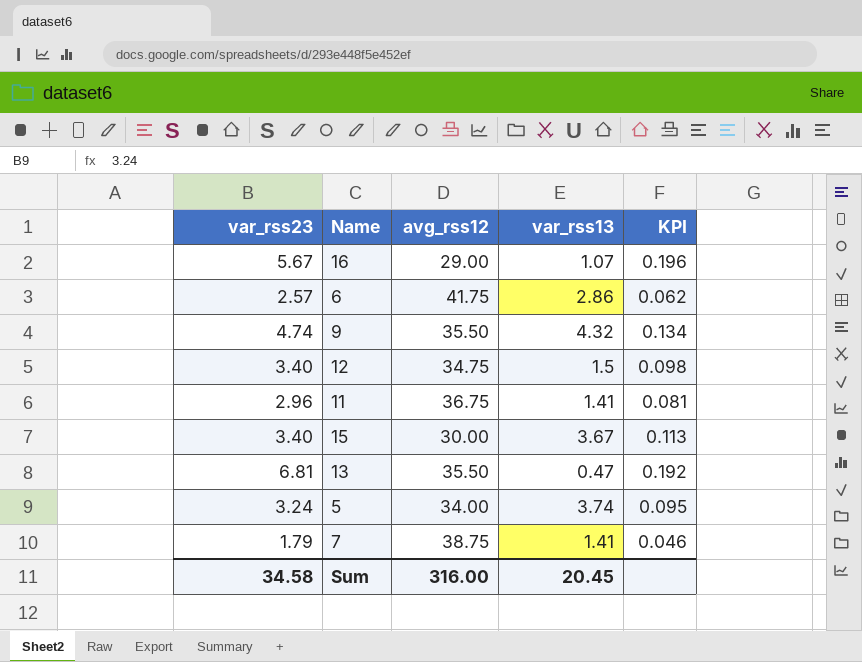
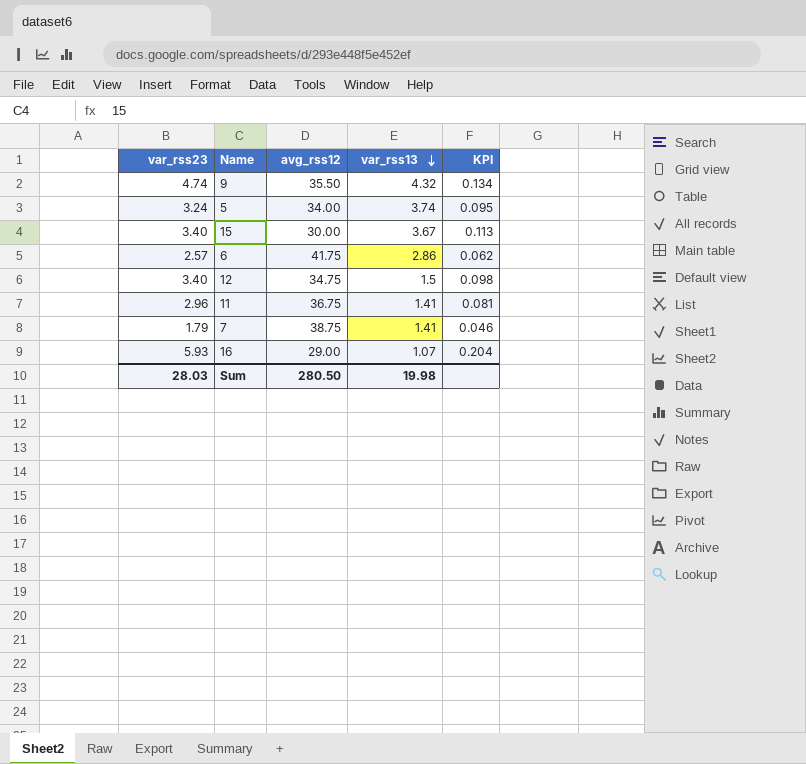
row order: none -> var_rss13 descending
row 13: 6.81 | 35.50 | 0.47 | 0.192 -> none
16 | var_rss23: 5.67 -> 5.93
16 | KPI: 0.196 -> 0.204
Sum | var_rss23: 34.58 -> 28.03
Sum | avg_rss12: 316.00 -> 280.50
Sum | var_rss13: 20.45 -> 19.98

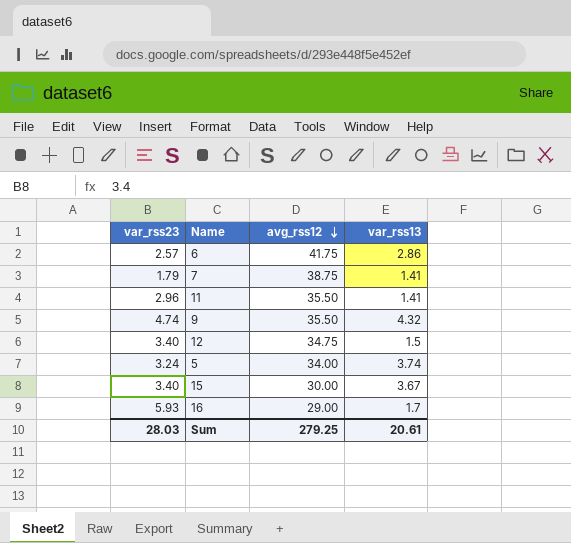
row order: var_rss13 descending -> avg_rss12 descending
column KPI | formula: [var_rss23] / [avg_rss12] -> none
11 | avg_rss12: 36.75 -> 35.50
16 | var_rss13: 1.07 -> 1.7
Sum | avg_rss12: 280.50 -> 279.25
Sum | var_rss13: 19.98 -> 20.61

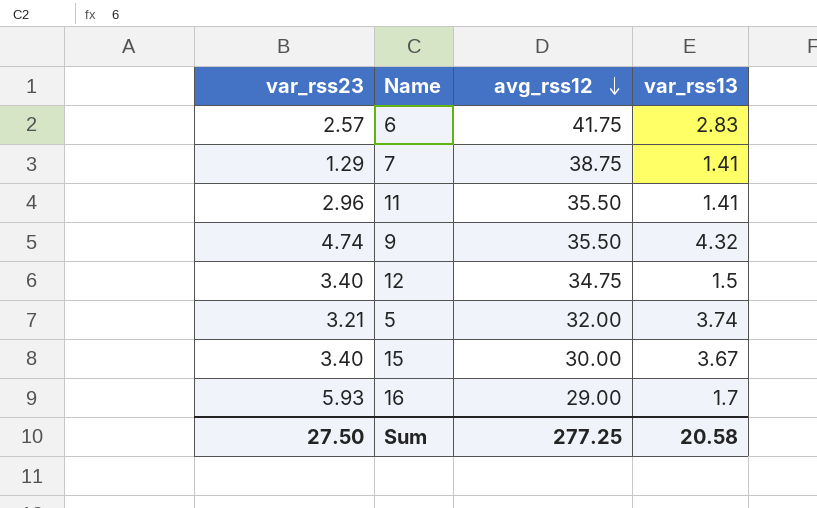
6 | var_rss13: 2.86 -> 2.83
7 | var_rss23: 1.79 -> 1.29
5 | var_rss23: 3.24 -> 3.21
5 | avg_rss12: 34.00 -> 32.00
Sum | var_rss23: 28.03 -> 27.50
Sum | avg_rss12: 279.25 -> 277.25
Sum | var_rss13: 20.61 -> 20.58

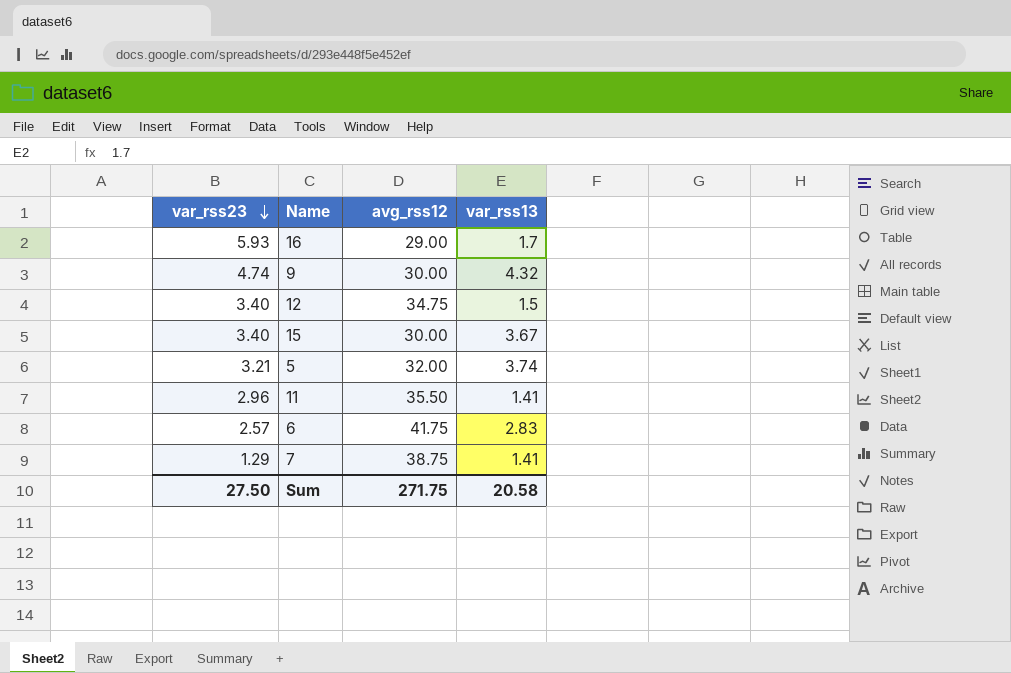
row order: avg_rss12 descending -> var_rss23 descending
9 | avg_rss12: 35.50 -> 30.00
Sum | avg_rss12: 277.25 -> 271.75

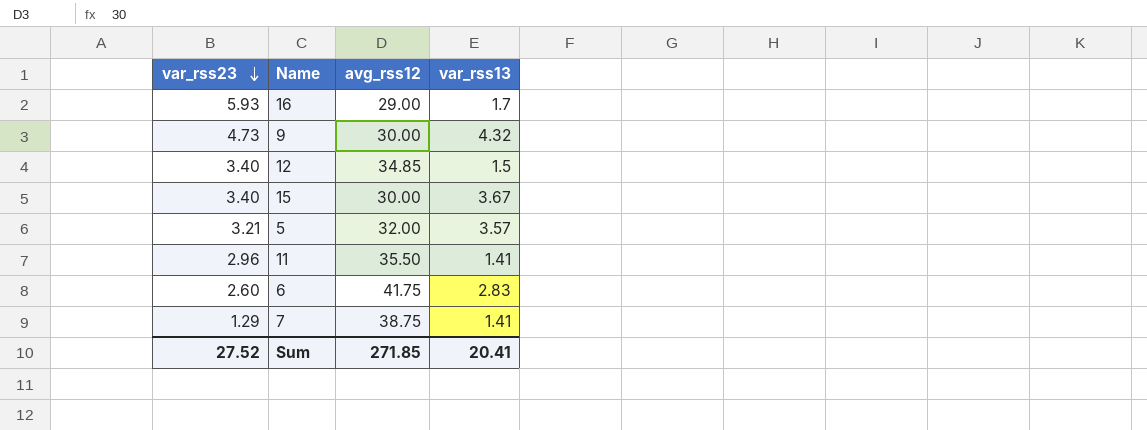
9 | var_rss23: 4.74 -> 4.73
12 | avg_rss12: 34.75 -> 34.85
5 | var_rss13: 3.74 -> 3.57
6 | var_rss23: 2.57 -> 2.60
Sum | var_rss23: 27.50 -> 27.52
Sum | avg_rss12: 271.75 -> 271.85
Sum | var_rss13: 20.58 -> 20.41

